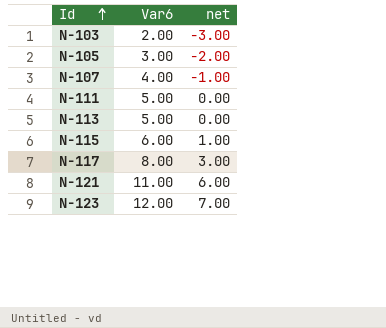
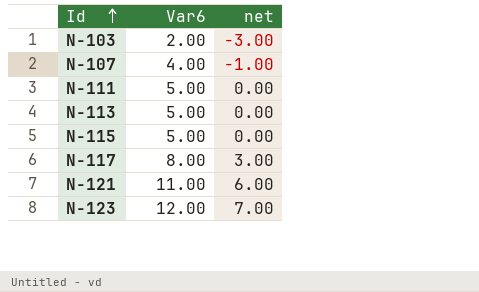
row N-105: 3.00 | -2.00 -> none
N-115 | Var6: 6.00 -> 5.00
N-115 | net: 1.00 -> 0.00

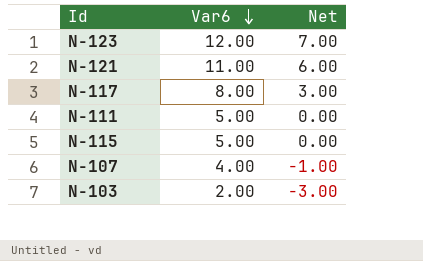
row order: Id ascending -> Var6 descending
column name: net -> Net
row N-113: 5.00 | 0.00 -> none

